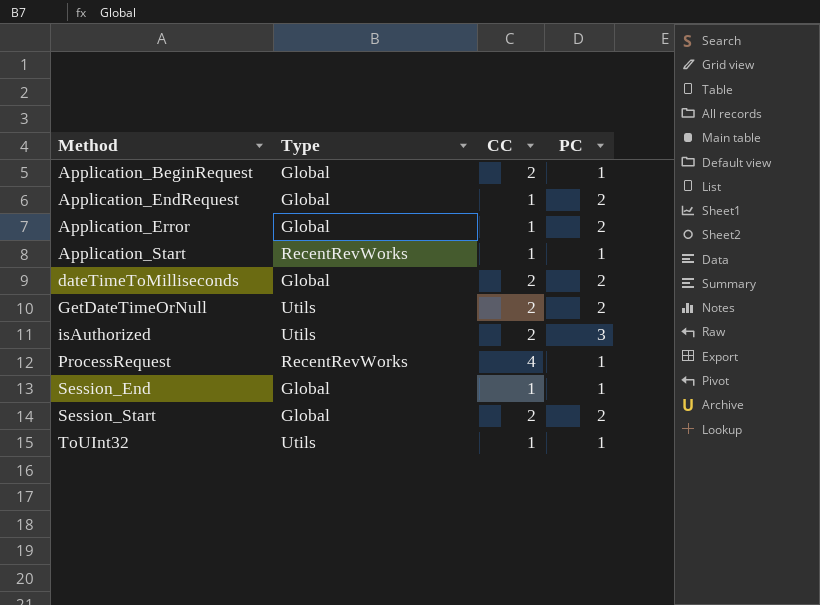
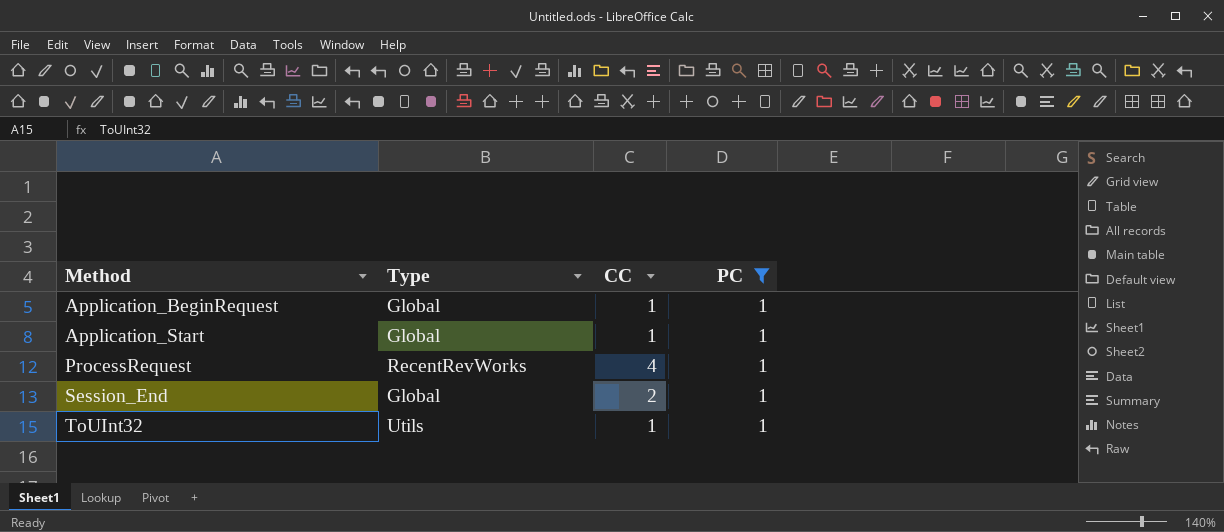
filter: none -> PC = 1
Application_BeginRequest | CC: 2 -> 1
Application_Start | Type: RecentRevWorks -> Global
Session_End | CC: 1 -> 2

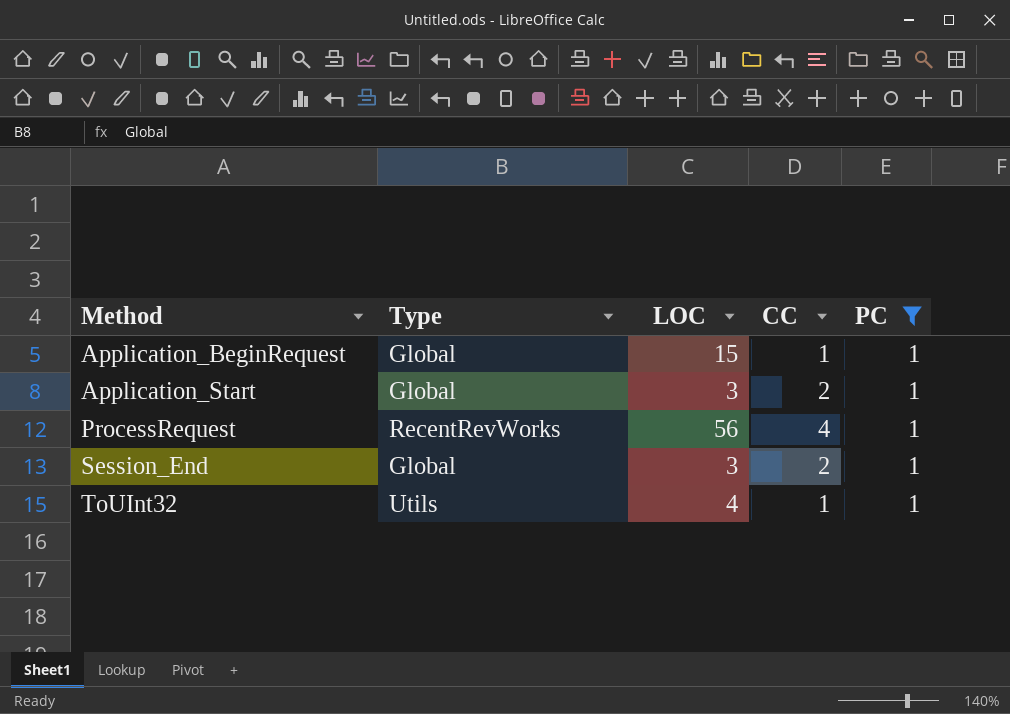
column LOC | position: none -> 3
Application_Start | CC: 1 -> 2

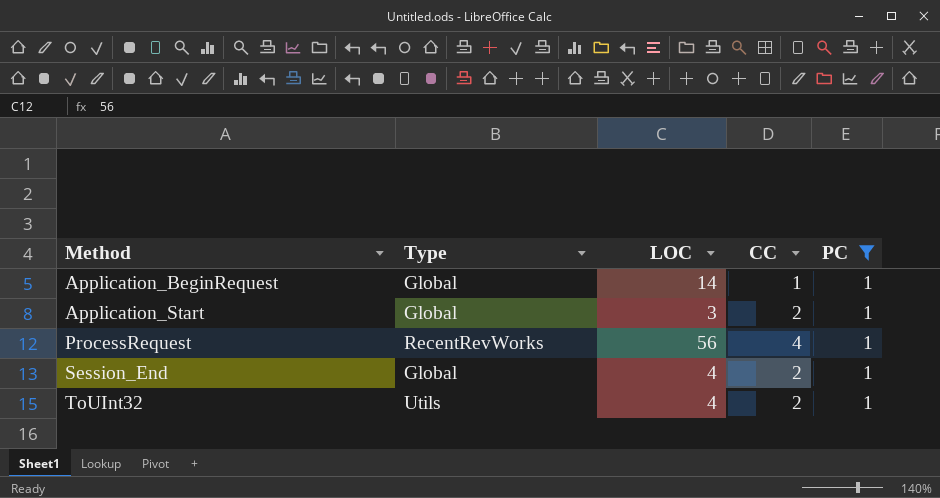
Application_BeginRequest | LOC: 15 -> 14
Session_End | LOC: 3 -> 4
ToUInt32 | CC: 1 -> 2

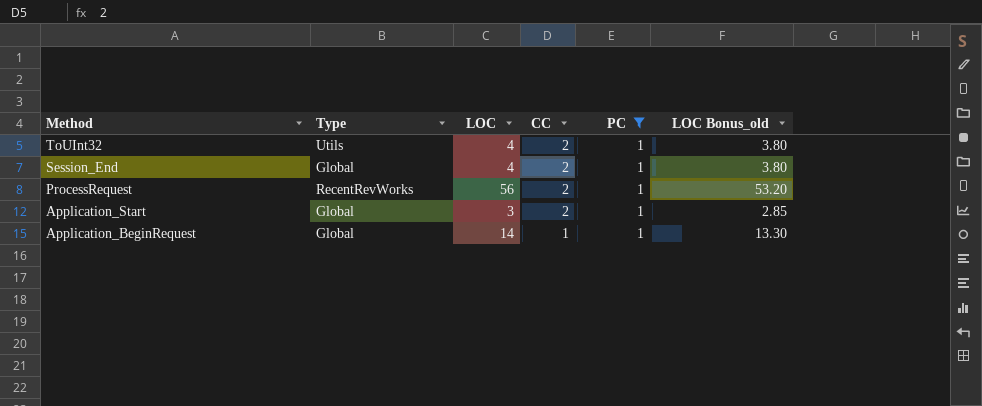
row order: Method ascending -> Method descending
column LOC Bonus_old | formula: none -> [LOC] * 0.95
ProcessRequest | CC: 4 -> 2

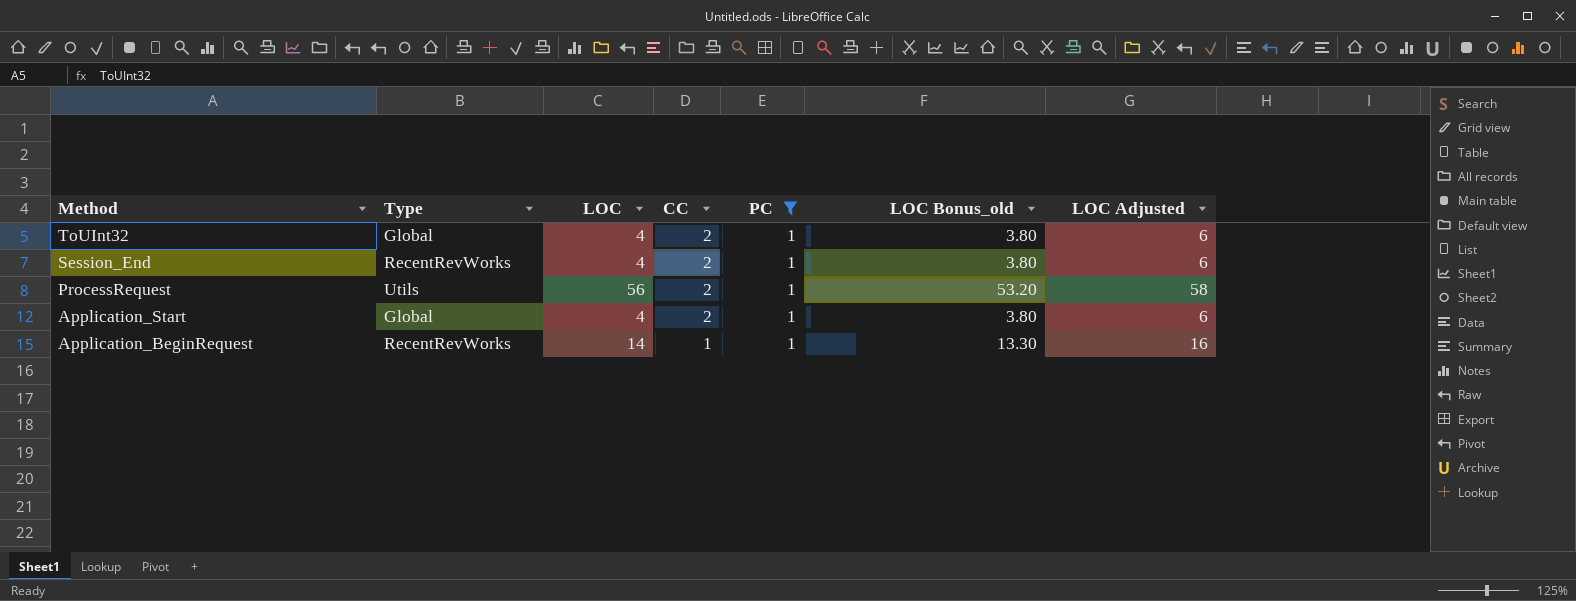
column LOC Adjusted | formula: none -> [LOC] + 2
ToUInt32 | Type: Utils -> Global
Session_End | Type: Global -> RecentRevWorks
ProcessRequest | Type: RecentRevWorks -> Utils
Application_Start | LOC: 3 -> 4
Application_Start | LOC Bonus_old: 2.85 -> 3.80
Application_BeginRequest | Type: Global -> RecentRevWorks

